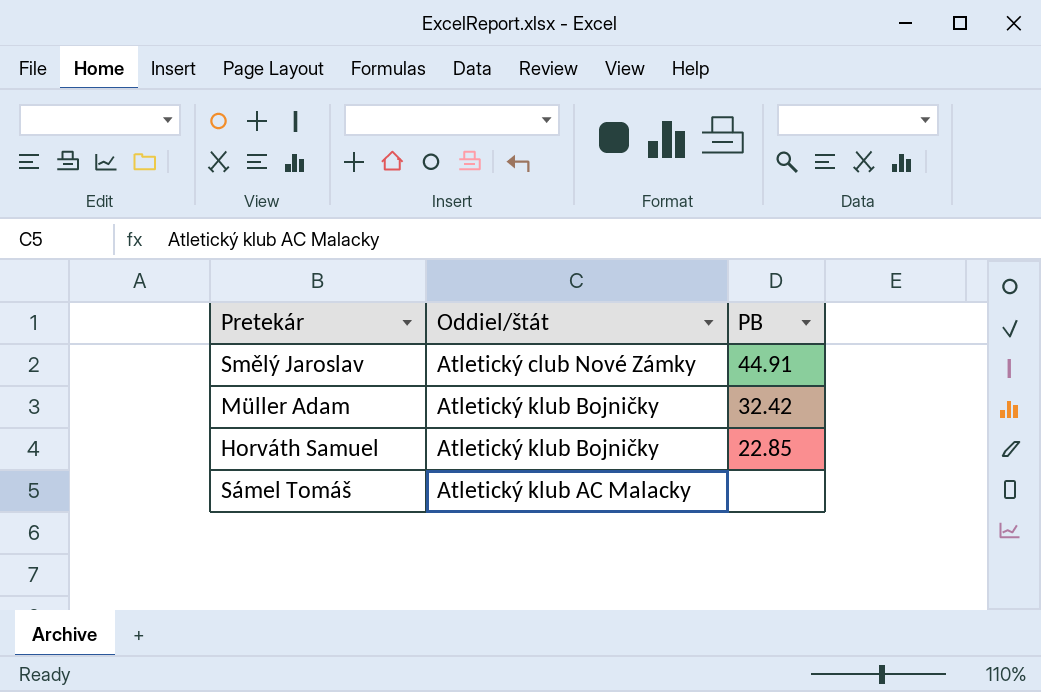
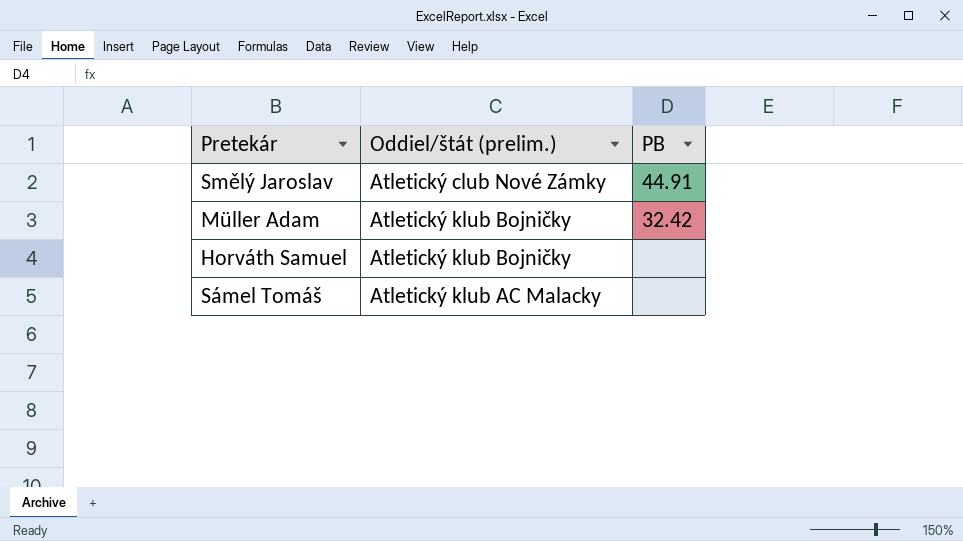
column name: Oddiel/štát -> Oddiel/štát (prelim.)
Horváth Samuel | PB: 22.85 -> none

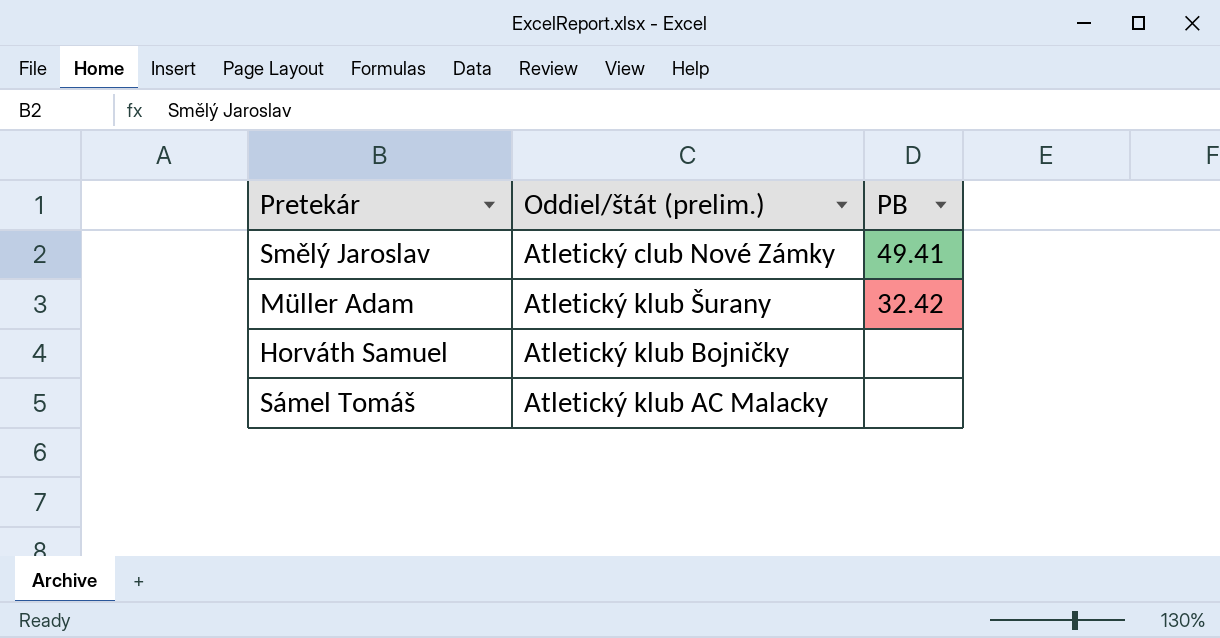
Smělý Jaroslav | PB: 44.91 -> 49.41
Müller Adam | Oddiel/štát (prelim.): Atletický klub Bojničky -> Atletický klub Šurany

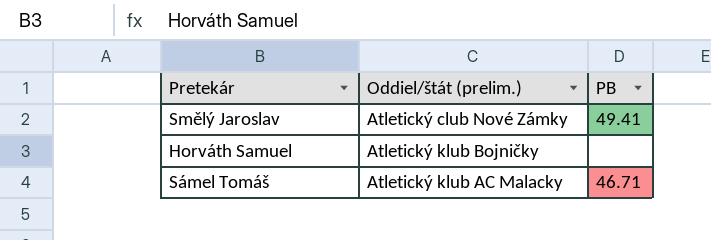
row Müller Adam: Atletický klub Šurany | 32.42 -> none
Sámel Tomáš | PB: none -> 46.71

